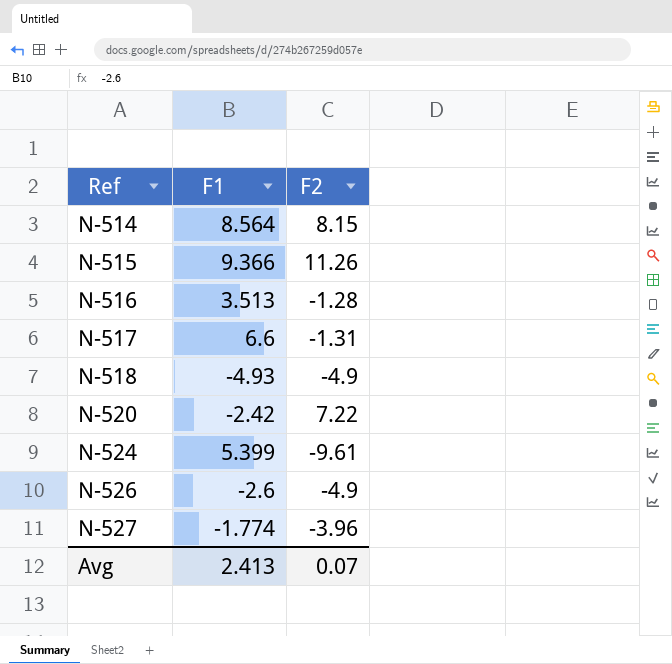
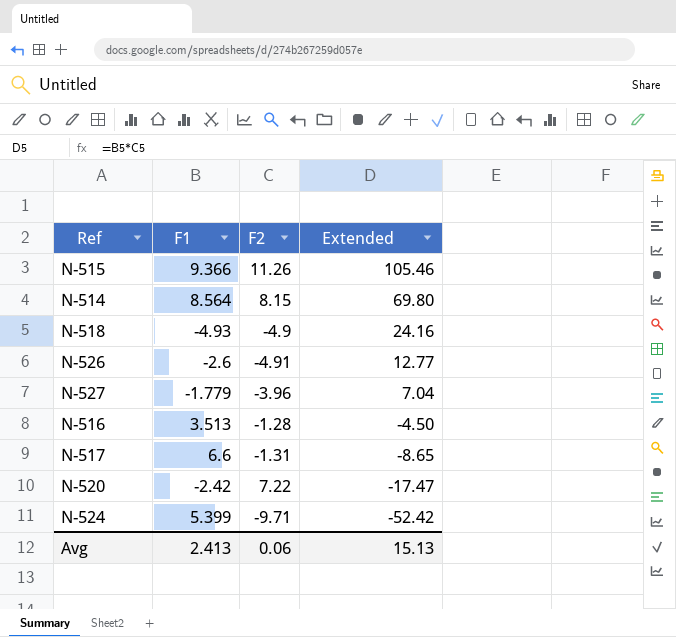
row order: Ref ascending -> Extended descending
column Extended | formula: none -> [F1] * [F2]
N-526 | F2: -4.9 -> -4.91
N-527 | F1: -1.774 -> -1.779
N-524 | F2: -9.61 -> -9.71
Avg | F2: 0.07 -> 0.06

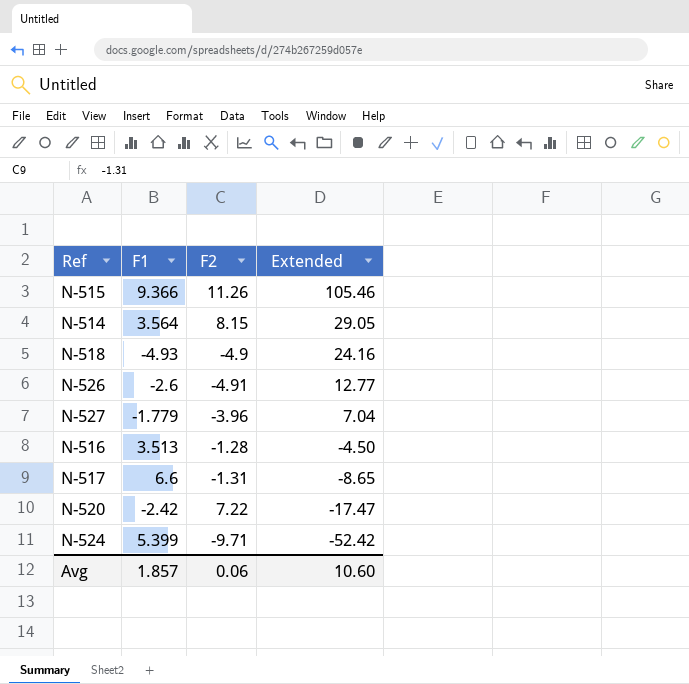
N-514 | F1: 8.564 -> 3.564
N-514 | Extended: 69.80 -> 29.05
Avg | F1: 2.413 -> 1.857
Avg | Extended: 15.13 -> 10.60

